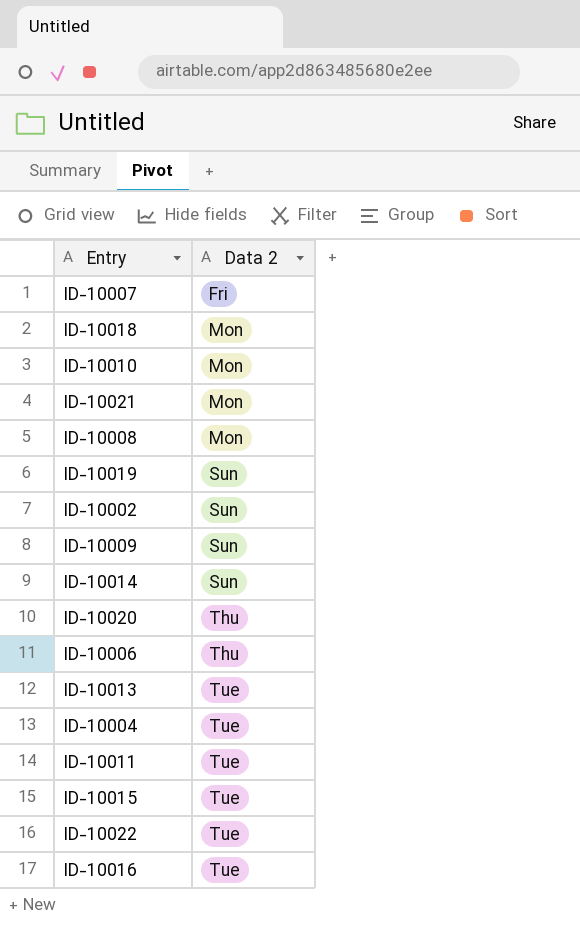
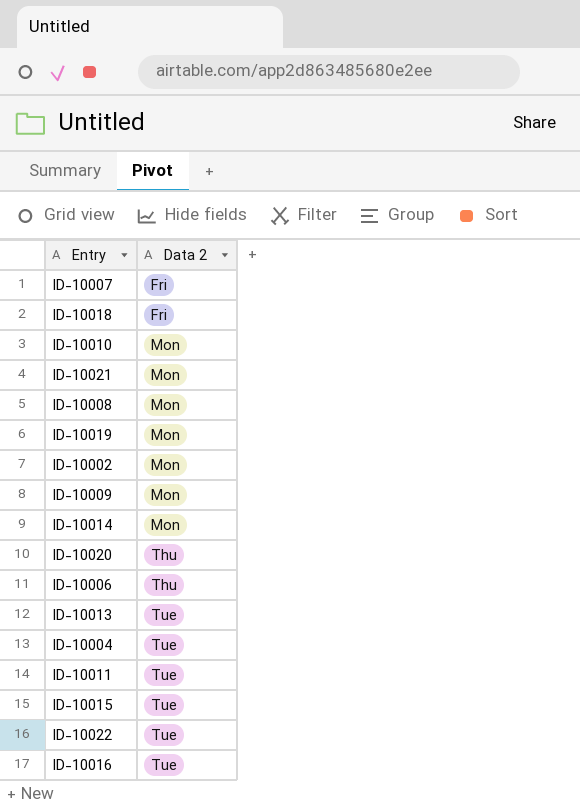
ID-10018 | Data 2: Mon -> Fri
ID-10019 | Data 2: Sun -> Mon
ID-10002 | Data 2: Sun -> Mon
ID-10009 | Data 2: Sun -> Mon
ID-10014 | Data 2: Sun -> Mon

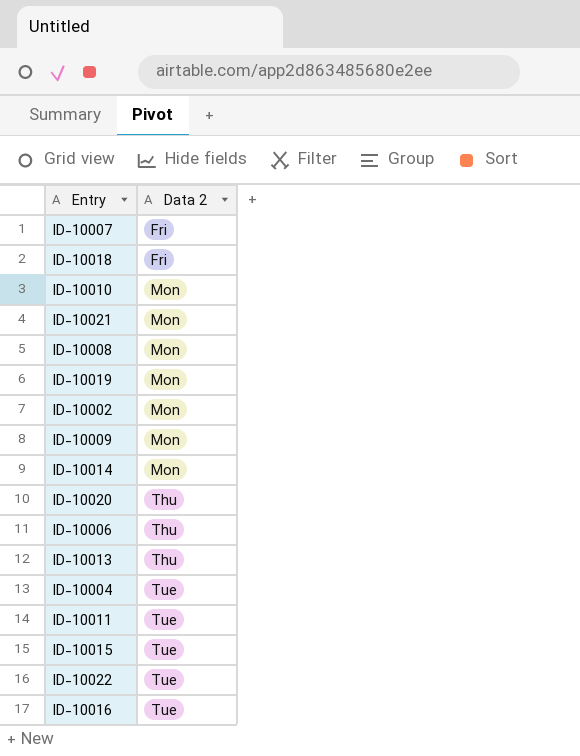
ID-10013 | Data 2: Tue -> Thu

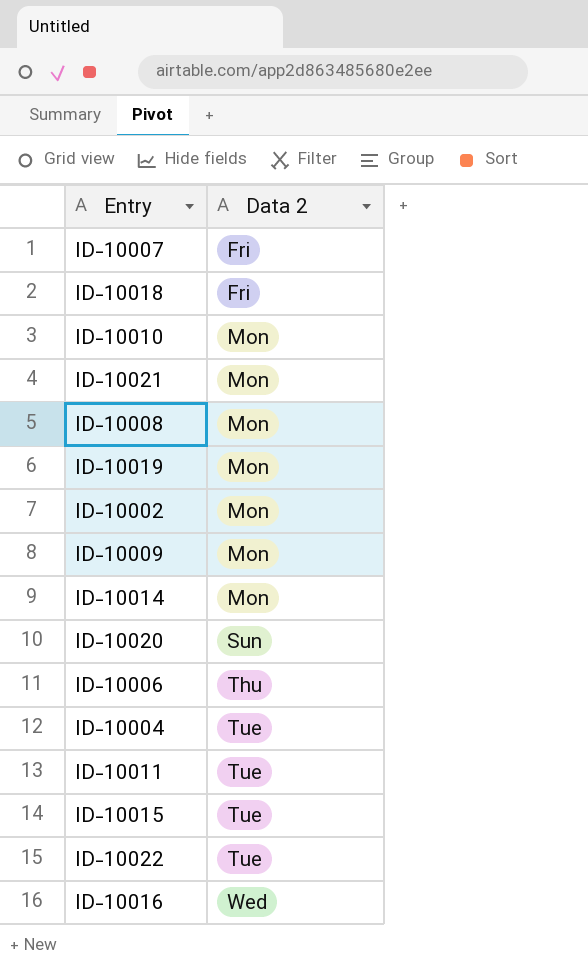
row ID-10013: Thu -> none
ID-10020 | Data 2: Thu -> Sun
ID-10016 | Data 2: Tue -> Wed

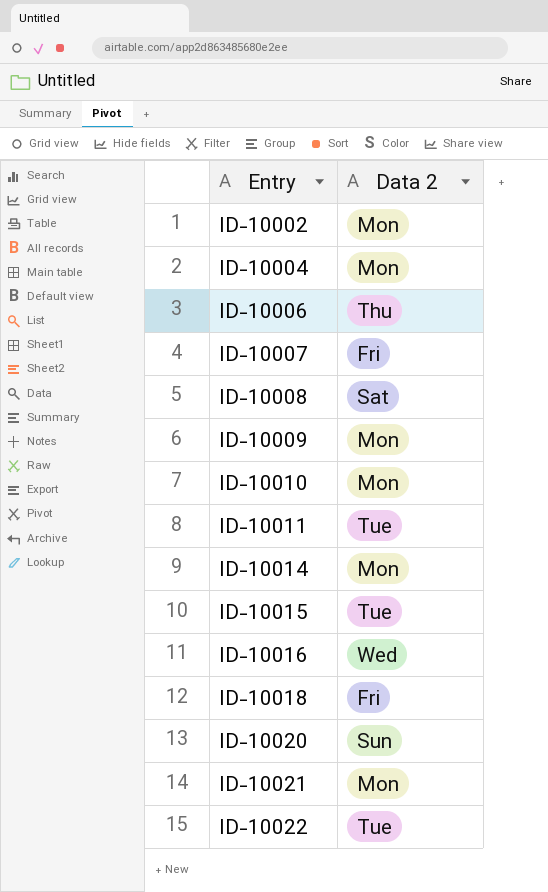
row order: Data 2 ascending -> Entry ascending
row ID-10019: Mon -> none
ID-10004 | Data 2: Tue -> Mon
ID-10008 | Data 2: Mon -> Sat

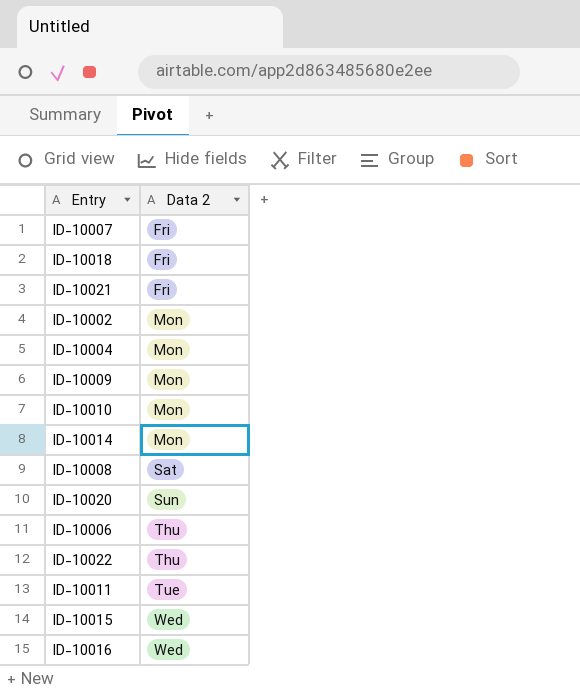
row order: Entry ascending -> Data 2 ascending
ID-10021 | Data 2: Mon -> Fri
ID-10022 | Data 2: Tue -> Thu
ID-10015 | Data 2: Tue -> Wed

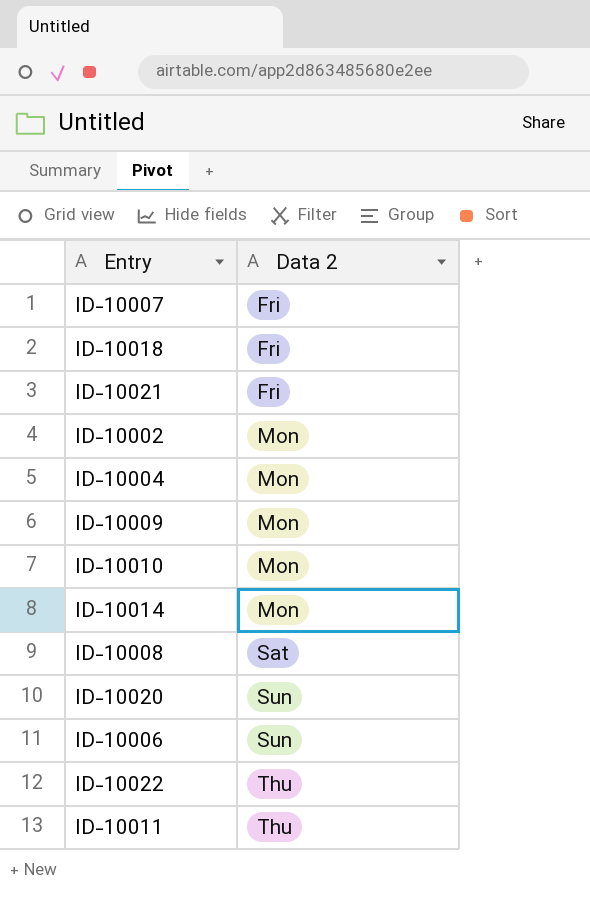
row ID-10015: Wed -> none
row ID-10016: Wed -> none
ID-10006 | Data 2: Thu -> Sun
ID-10011 | Data 2: Tue -> Thu

